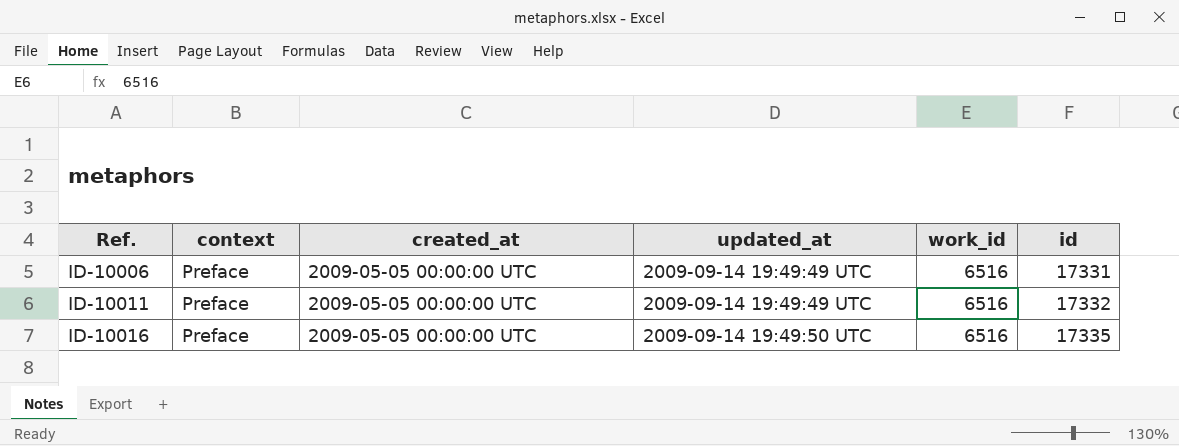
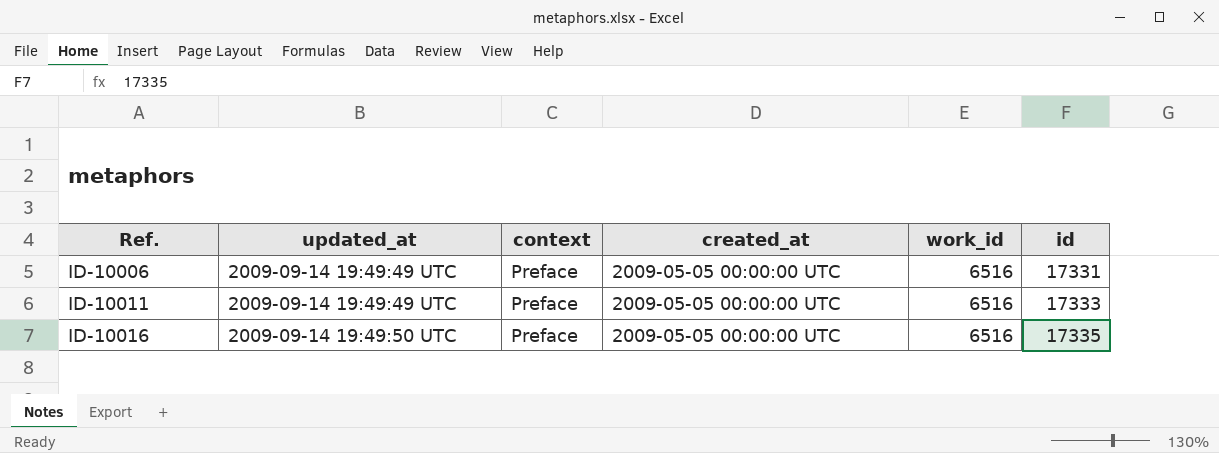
column updated_at | position: 4 -> 2
ID-10011 | id: 17332 -> 17333

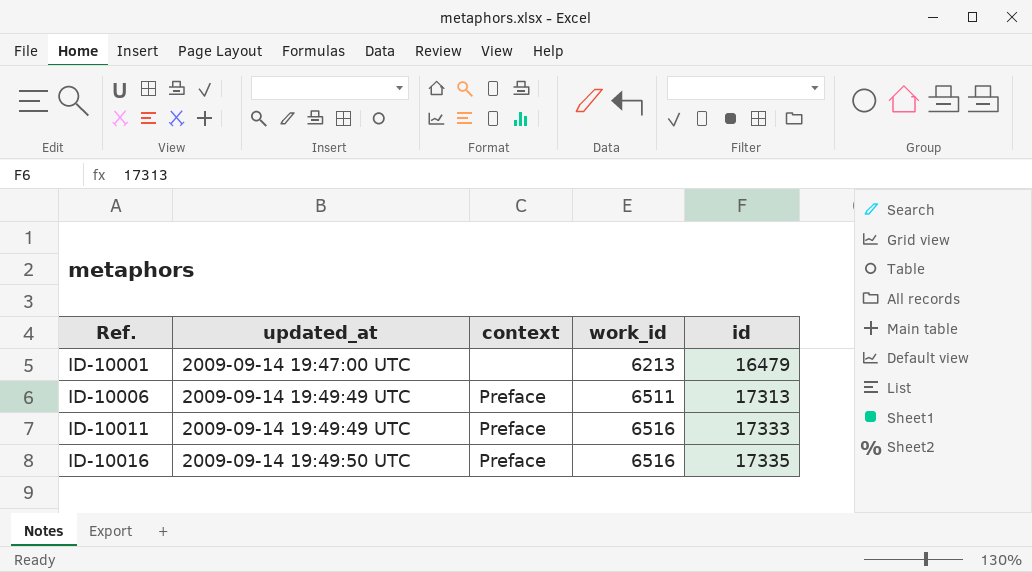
column created_at | position: 4 -> none
row ID-10001: none -> 2009-09-14 19:47:00 UTC | none | 6213 | 16479
ID-10006 | work_id: 6516 -> 6511
ID-10006 | id: 17331 -> 17313

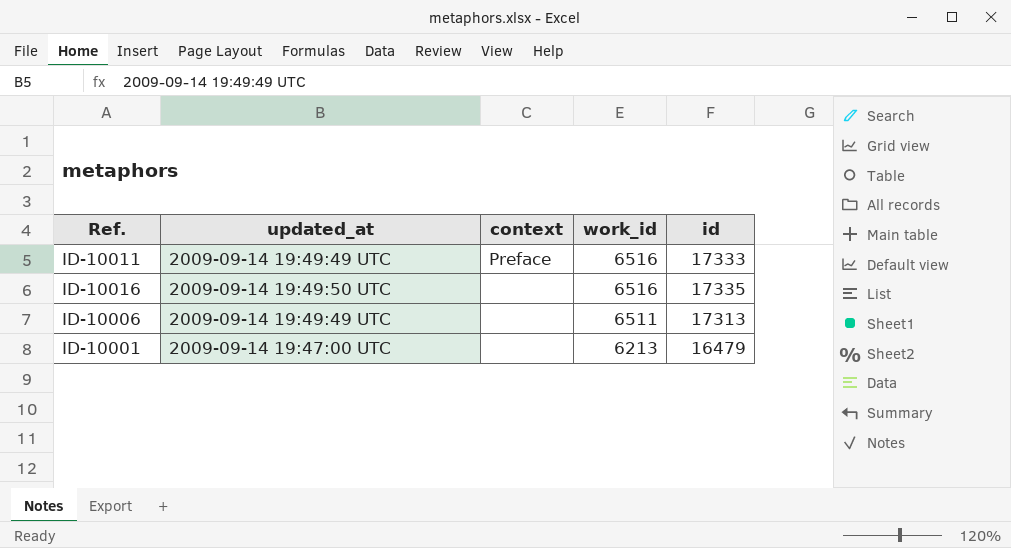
row order: Ref. ascending -> work_id descending
ID-10016 | context: Preface -> none
ID-10006 | context: Preface -> none

